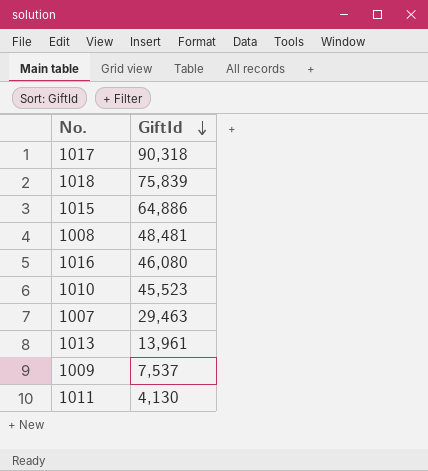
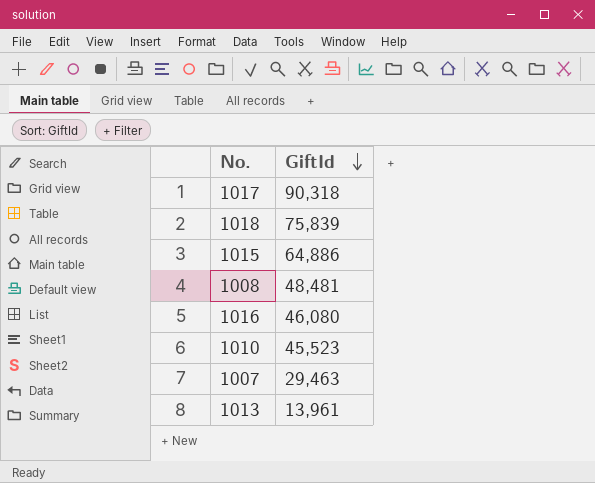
row 1009: 7,537 -> none
row 1011: 4,130 -> none

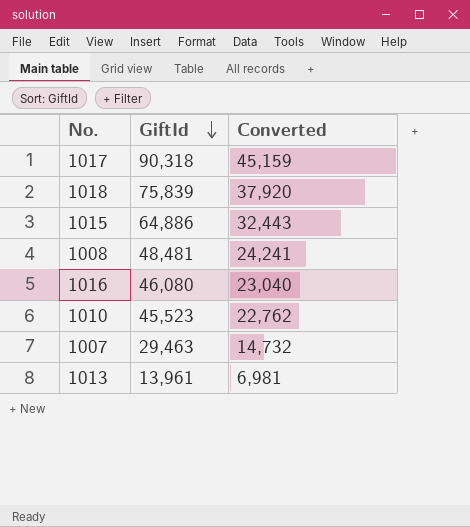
column Converted | formula: none -> [GiftId] * 0.5

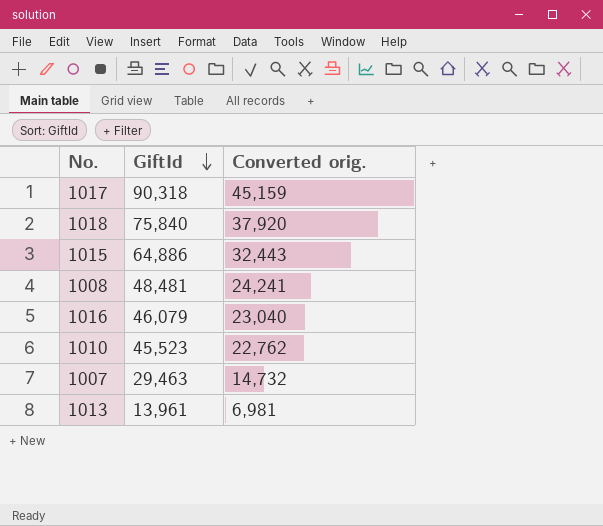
column name: Converted -> Converted orig.
1018 | GiftId: 75,839 -> 75,840
1016 | GiftId: 46,080 -> 46,079

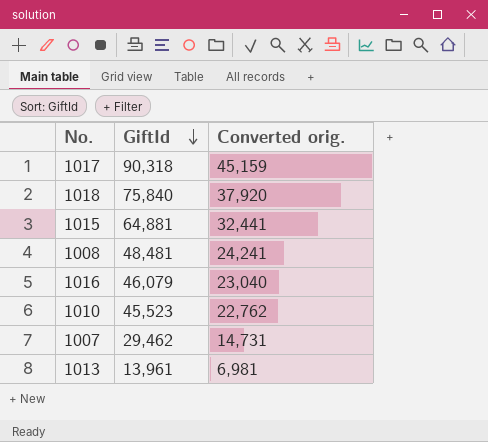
1015 | GiftId: 64,886 -> 64,881
1015 | Converted orig.: 32,443 -> 32,441
1007 | GiftId: 29,463 -> 29,462
1007 | Converted orig.: 14,732 -> 14,731

